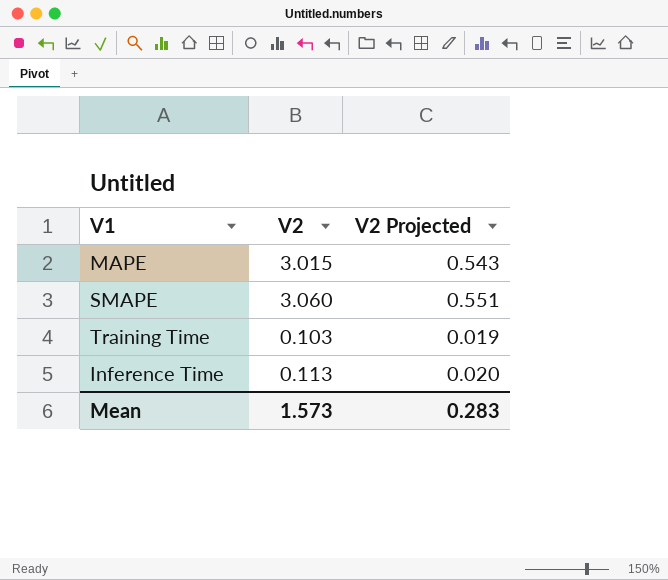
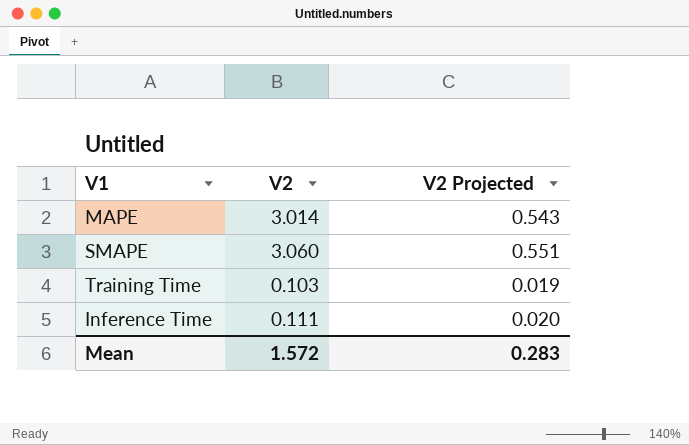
MAPE | V2: 3.015 -> 3.014
Inference Time | V2: 0.113 -> 0.111
Mean | V2: 1.573 -> 1.572

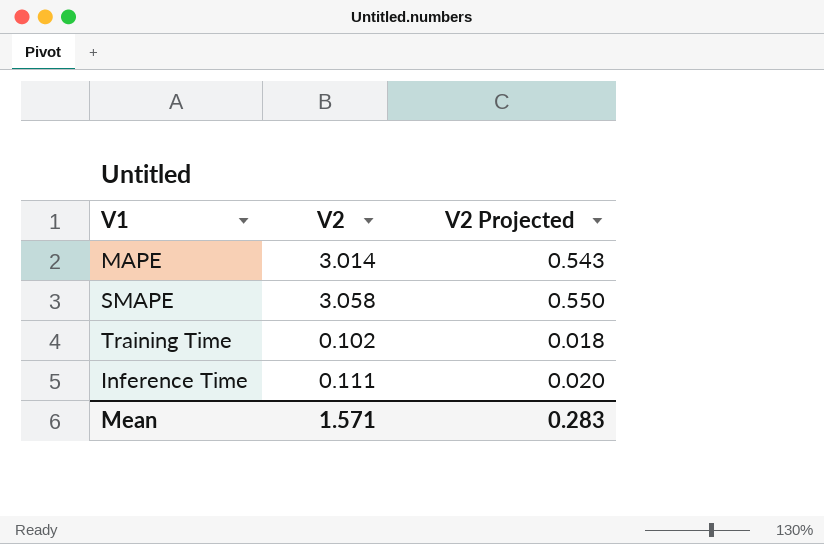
SMAPE | V2: 3.060 -> 3.058
SMAPE | V2 Projected: 0.551 -> 0.550
Training Time | V2: 0.103 -> 0.102
Training Time | V2 Projected: 0.019 -> 0.018
Mean | V2: 1.572 -> 1.571

